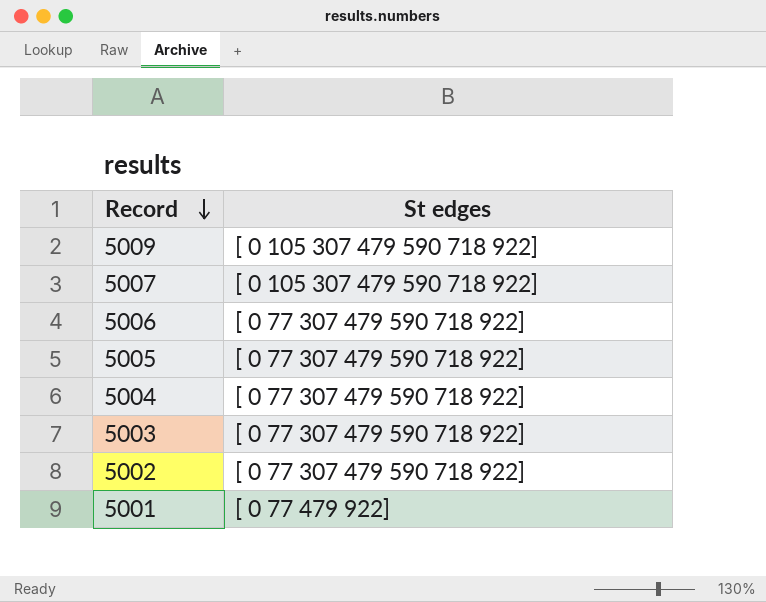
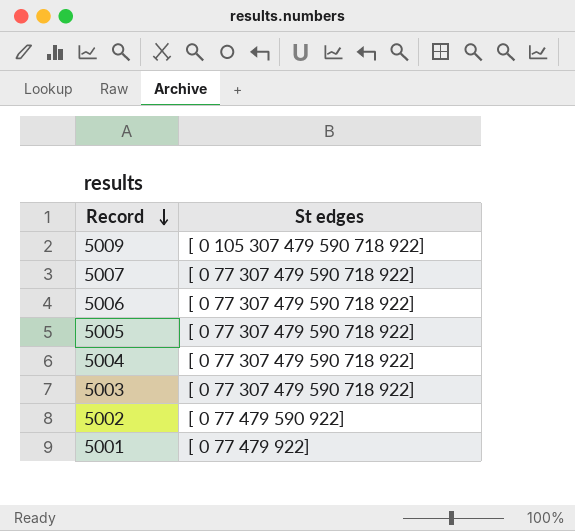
5007 | St edges: [ 0 105 307 479 590 718 922] -> [ 0 77 307 479 590 718 922]
5002 | St edges: [ 0 77 307 479 590 718 922] -> [ 0 77 479 590 922]

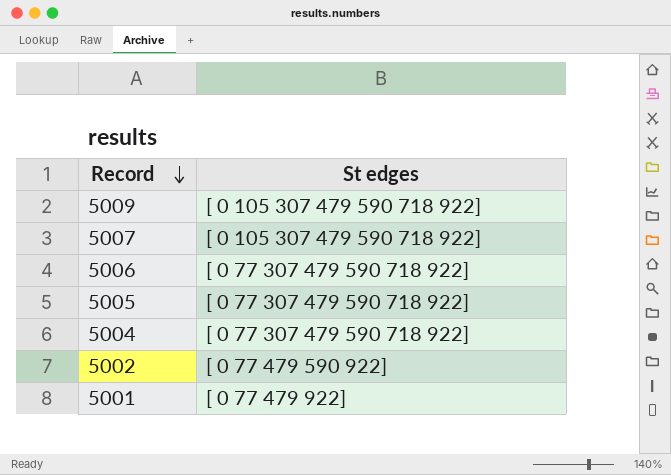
row 5003: [ 0 77 307 479 590 718 922] -> none
5007 | St edges: [ 0 77 307 479 590 718 922] -> [ 0 105 307 479 590 718 922]

